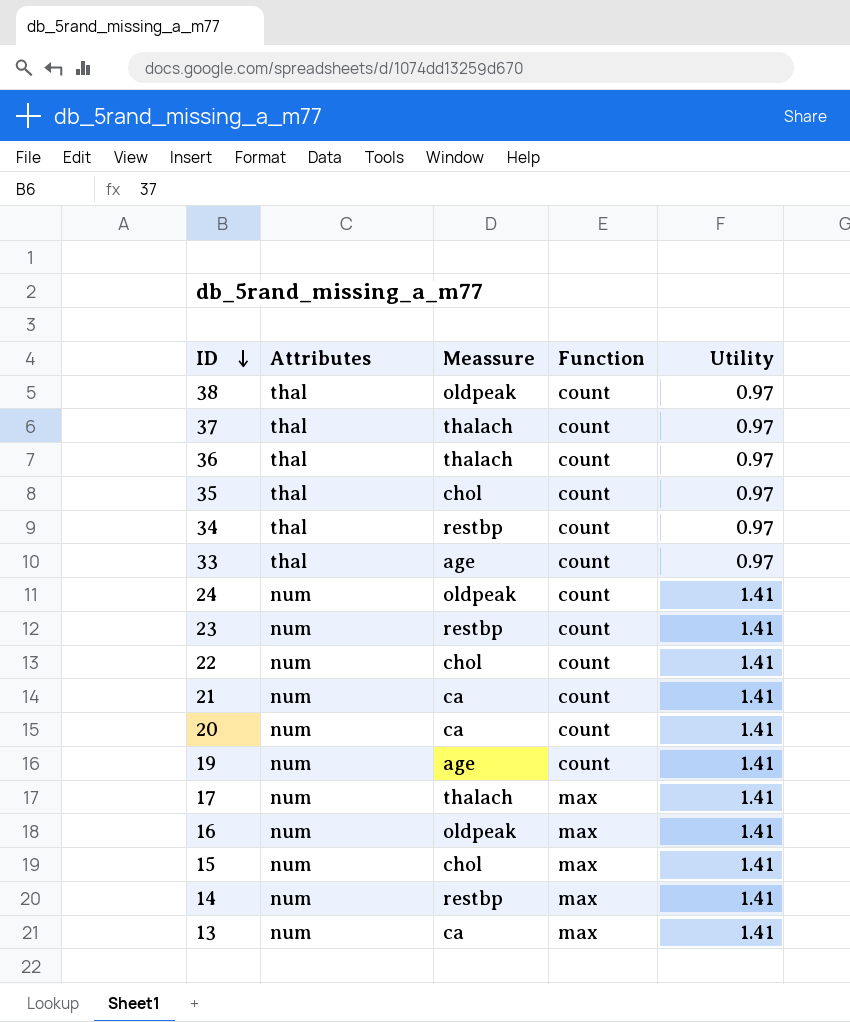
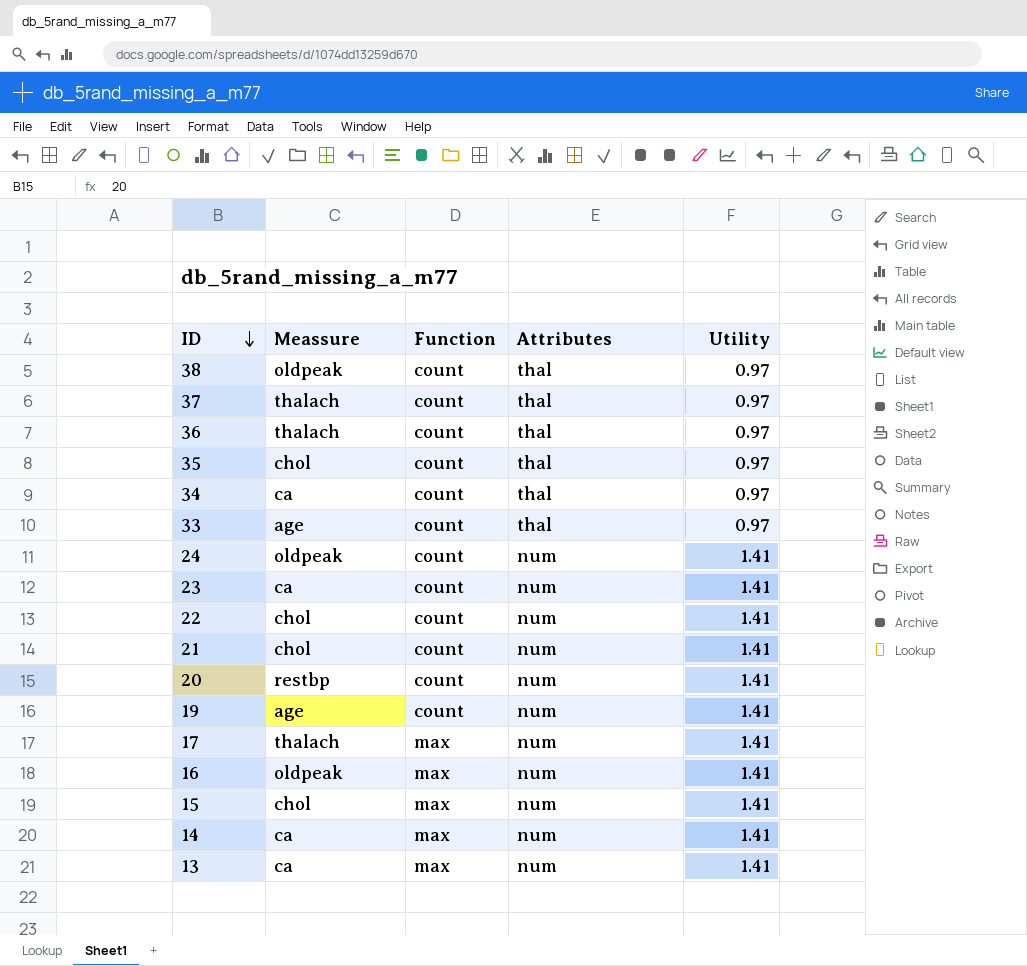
column Attributes | position: 2 -> 4
34 | Meassure: restbp -> ca
23 | Meassure: restbp -> ca
21 | Meassure: ca -> chol
20 | Meassure: ca -> restbp
14 | Meassure: restbp -> ca

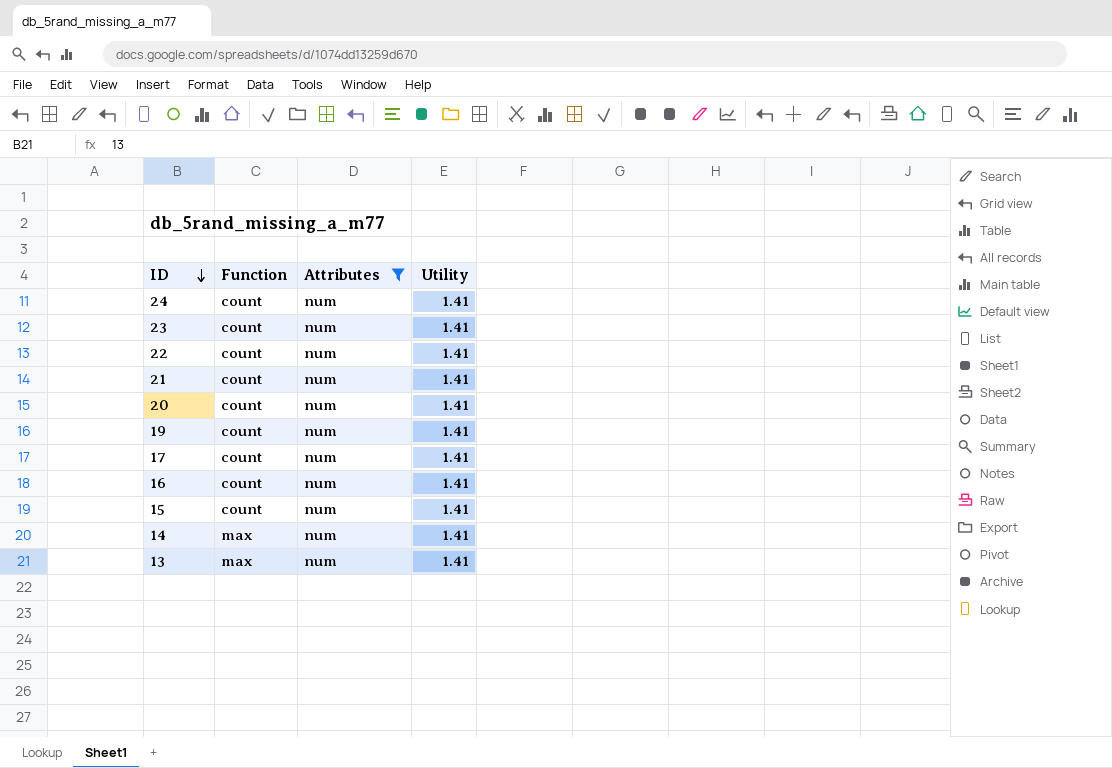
filter: none -> Attributes = num
column Meassure | position: 2 -> none
17 | Function: max -> count
16 | Function: max -> count
15 | Function: max -> count

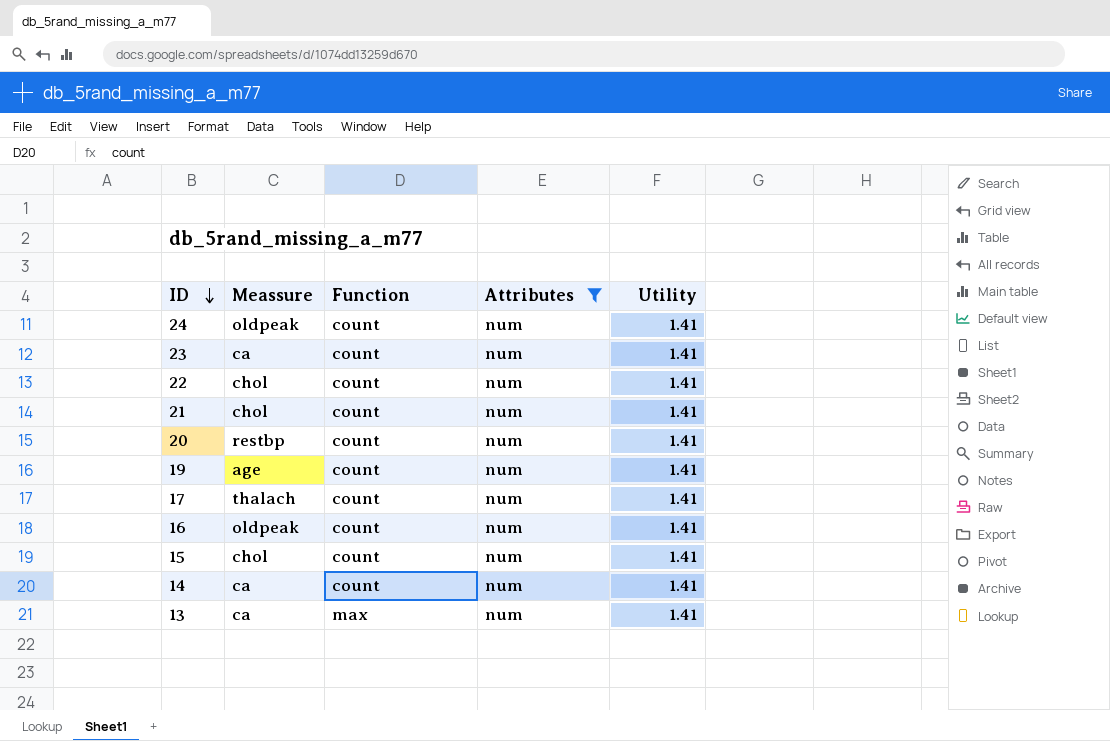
column Meassure | position: none -> 2
14 | Function: max -> count

